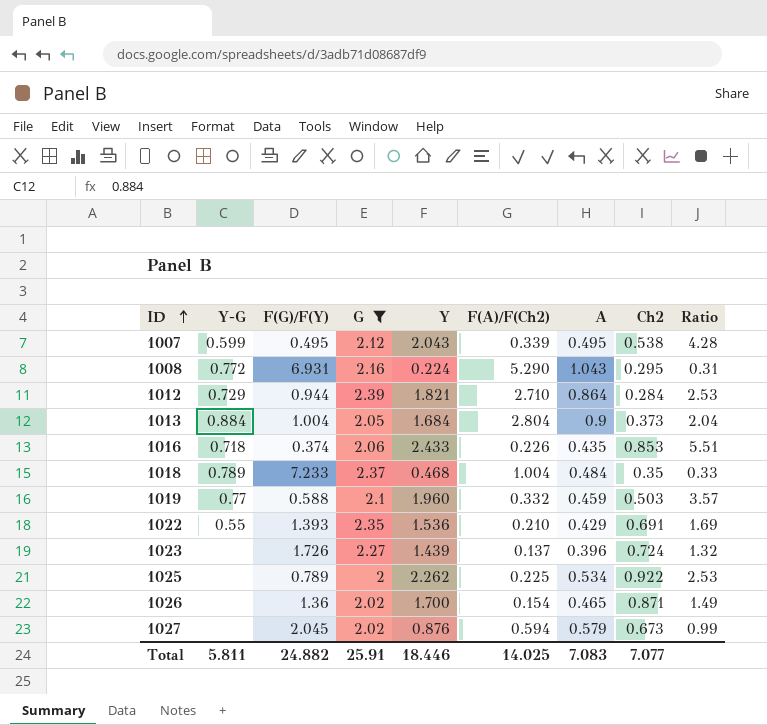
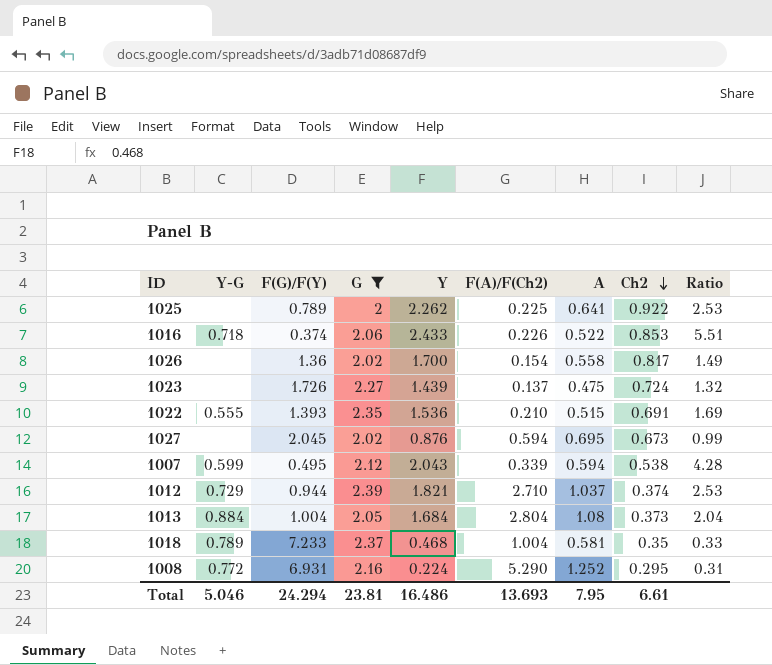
row order: ID ascending -> Ch2 descending
row 1019: 0.77 | 0.588 | 2.1 | 1.960 | 0.332 | 0.459 | 0.503 | 3.57 -> none
1025 | A: 0.534 -> 0.641
1016 | A: 0.435 -> 0.522
1026 | A: 0.465 -> 0.558
1026 | Ch2: 0.871 -> 0.817
1023 | A: 0.396 -> 0.475
1022 | Y-G: 0.55 -> 0.555
1022 | A: 0.429 -> 0.515
1027 | A: 0.579 -> 0.695
1007 | A: 0.495 -> 0.594
1012 | A: 0.864 -> 1.037
1012 | Ch2: 0.284 -> 0.374
1013 | A: 0.9 -> 1.08
1018 | A: 0.484 -> 0.581
1008 | A: 1.043 -> 1.252
Total | Y-G: 5.811 -> 5.046
Total | F(G)/F(Y): 24.882 -> 24.294
Total | G: 25.91 -> 23.81
Total | Y: 18.446 -> 16.486
Total | F(A)/F(Ch2): 14.025 -> 13.693
Total | A: 7.083 -> 7.95
Total | Ch2: 7.077 -> 6.61

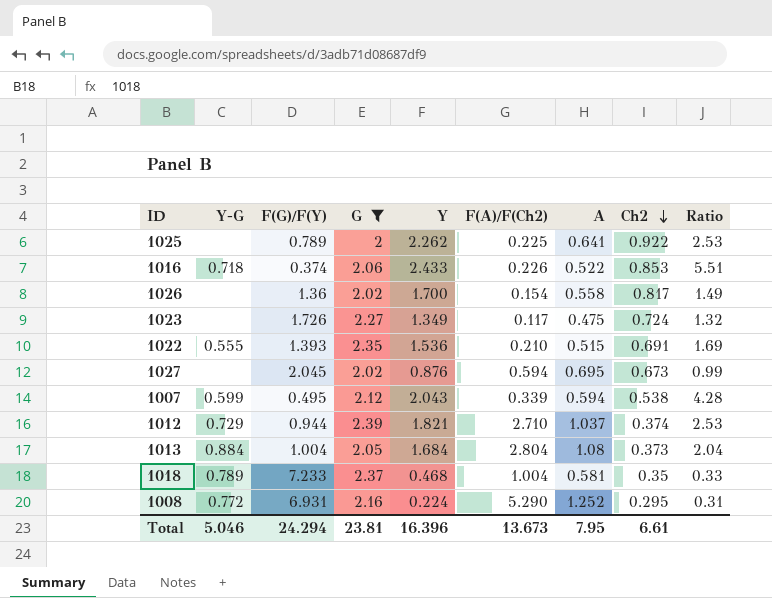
1023 | Y: 1.439 -> 1.349
1023 | F(A)/F(Ch2): 0.137 -> 0.117
Total | Y: 16.486 -> 16.396
Total | F(A)/F(Ch2): 13.693 -> 13.673

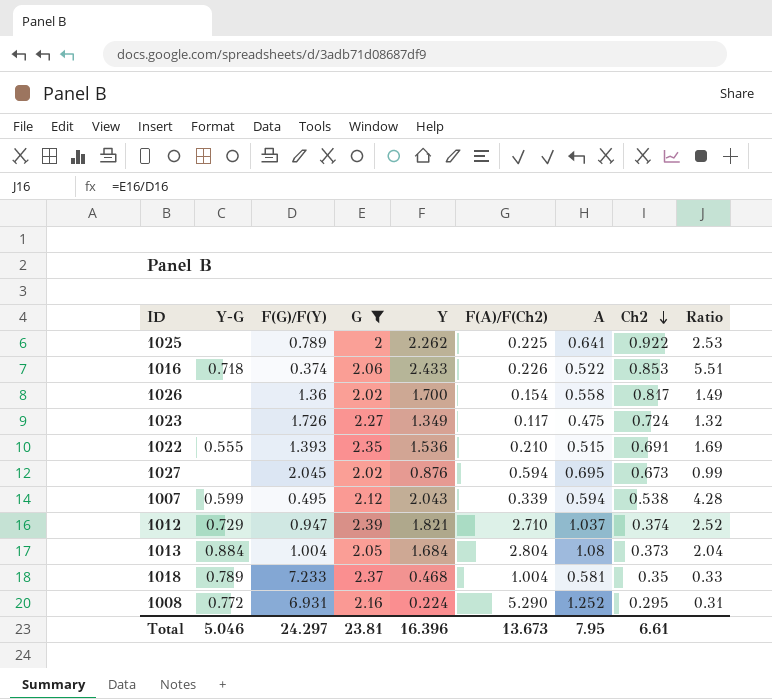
1012 | F(G)/F(Y): 0.944 -> 0.947
1012 | Ratio: 2.53 -> 2.52
Total | F(G)/F(Y): 24.294 -> 24.297

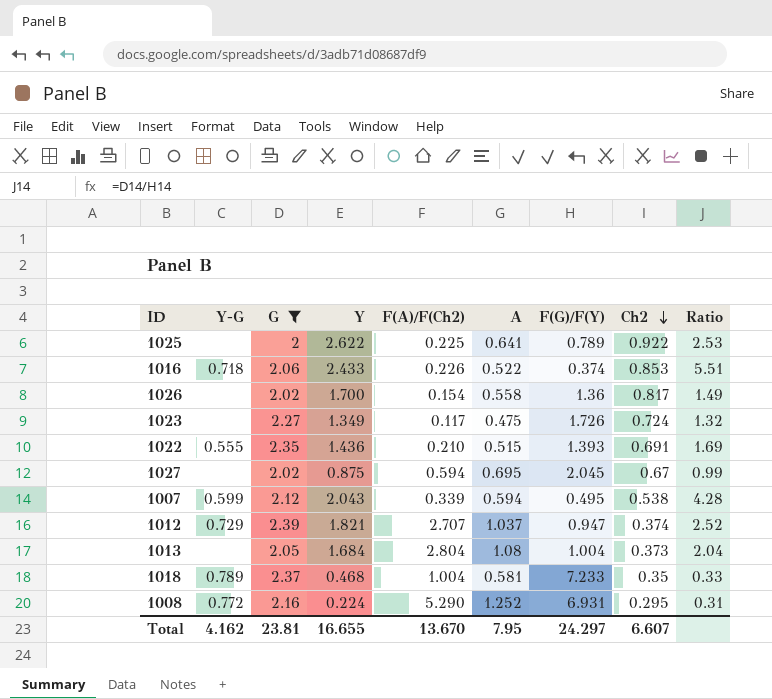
column F(G)/F(Y) | position: 3 -> 7
1025 | Y: 2.262 -> 2.622
1022 | Y: 1.536 -> 1.436
1027 | Y: 0.876 -> 0.875
1027 | Ch2: 0.673 -> 0.67
1012 | F(A)/F(Ch2): 2.710 -> 2.707
1013 | Y-G: 0.884 -> none
Total | Y-G: 5.046 -> 4.162
Total | Y: 16.396 -> 16.655
Total | F(A)/F(Ch2): 13.673 -> 13.670
Total | Ch2: 6.61 -> 6.607

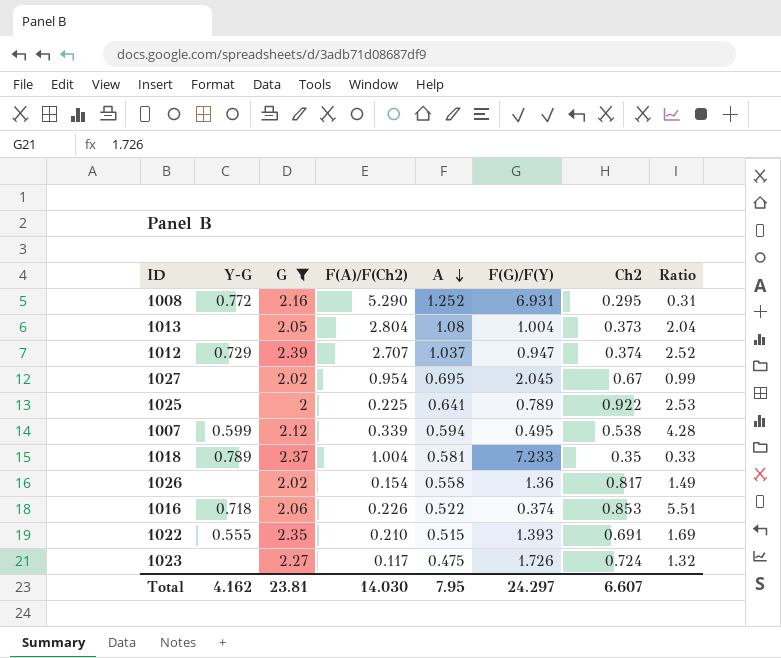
row order: Ch2 descending -> A descending
column Y | position: 4 -> none
1027 | F(A)/F(Ch2): 0.594 -> 0.954
Total | F(A)/F(Ch2): 13.670 -> 14.030

